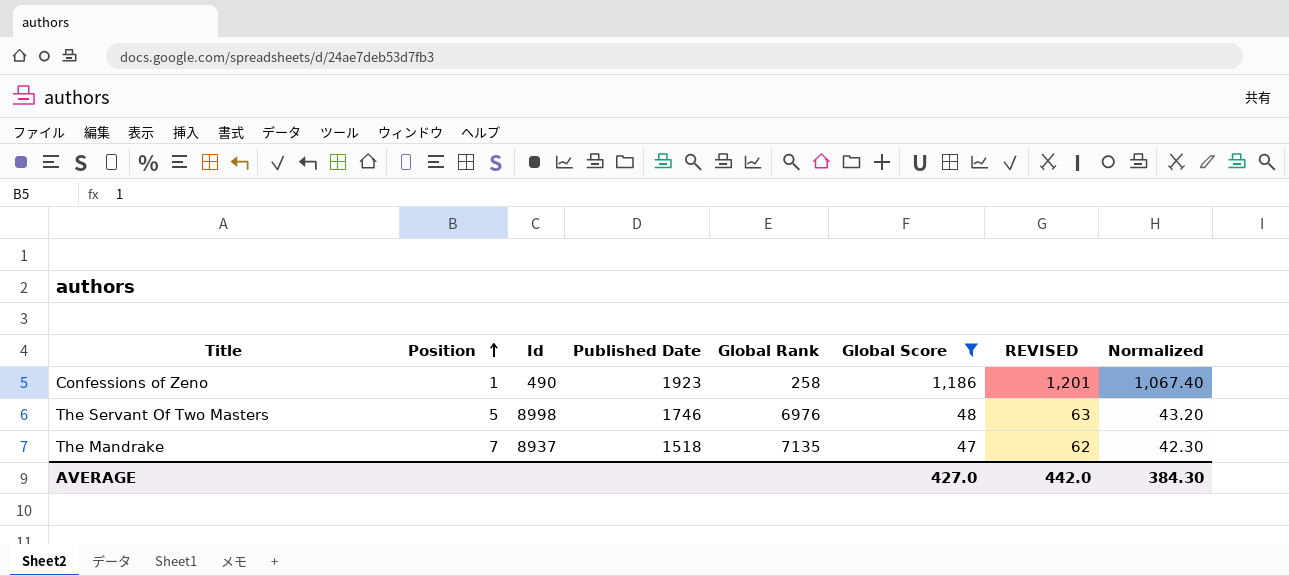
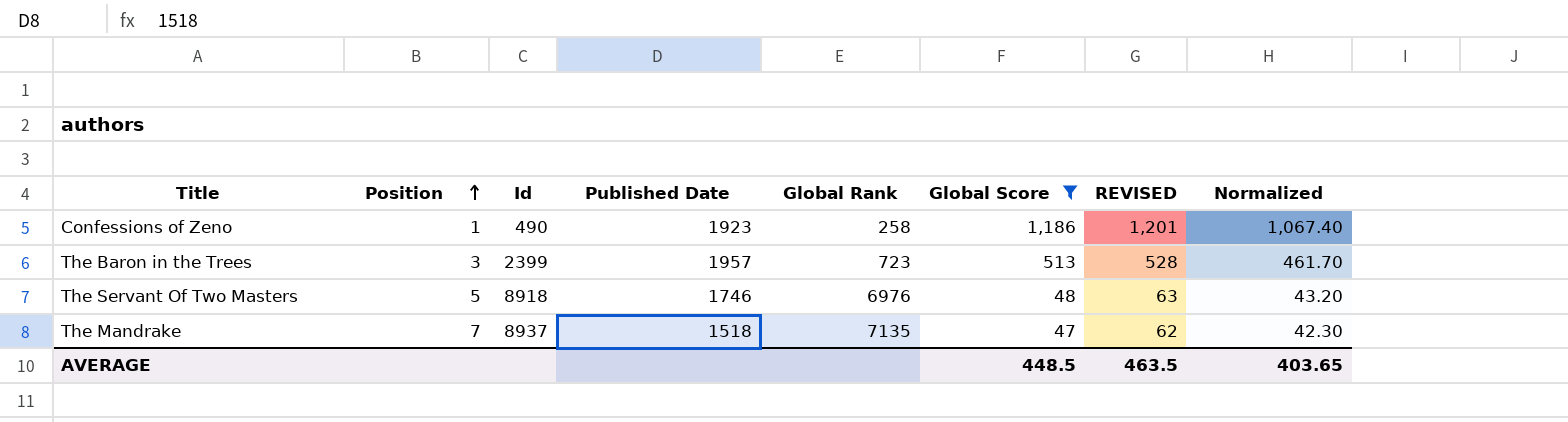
row The Baron in the Trees: none -> 3 | 2399 | 1957 | 723 | 513 | 528 | 461.70
The Servant Of Two Masters | Id: 8998 -> 8918
AVERAGE | Global Score: 427.0 -> 448.5
AVERAGE | REVISED: 442.0 -> 463.5
AVERAGE | Normalized: 384.30 -> 403.65

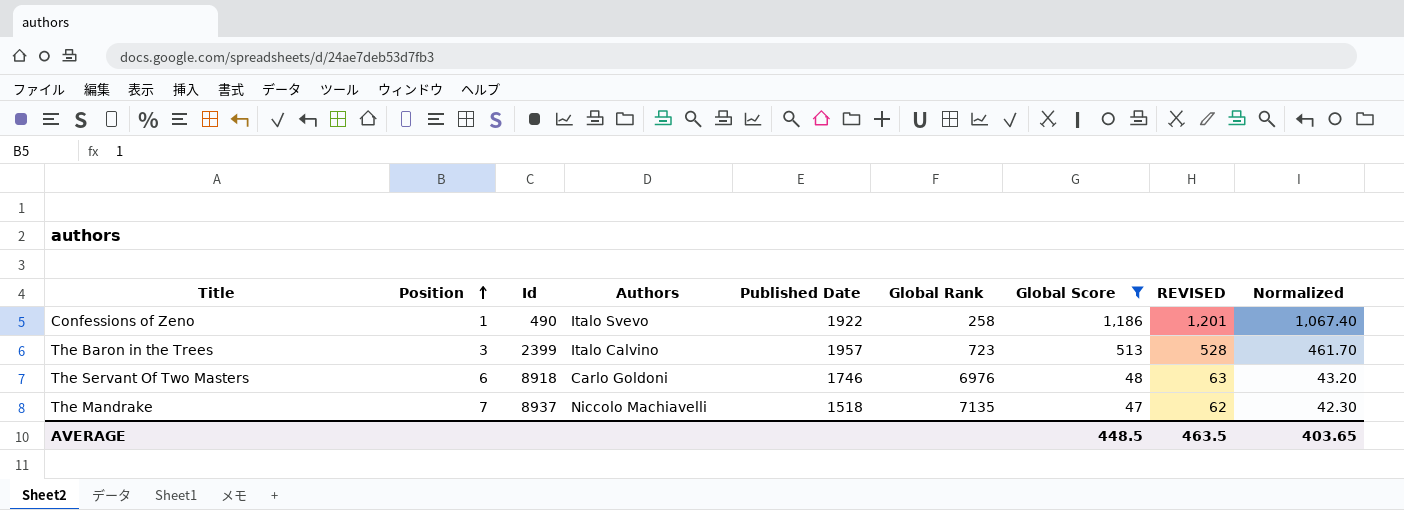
column Authors | position: none -> 4
Confessions of Zeno | Published Date: 1923 -> 1922
The Servant Of Two Masters | Position: 5 -> 6

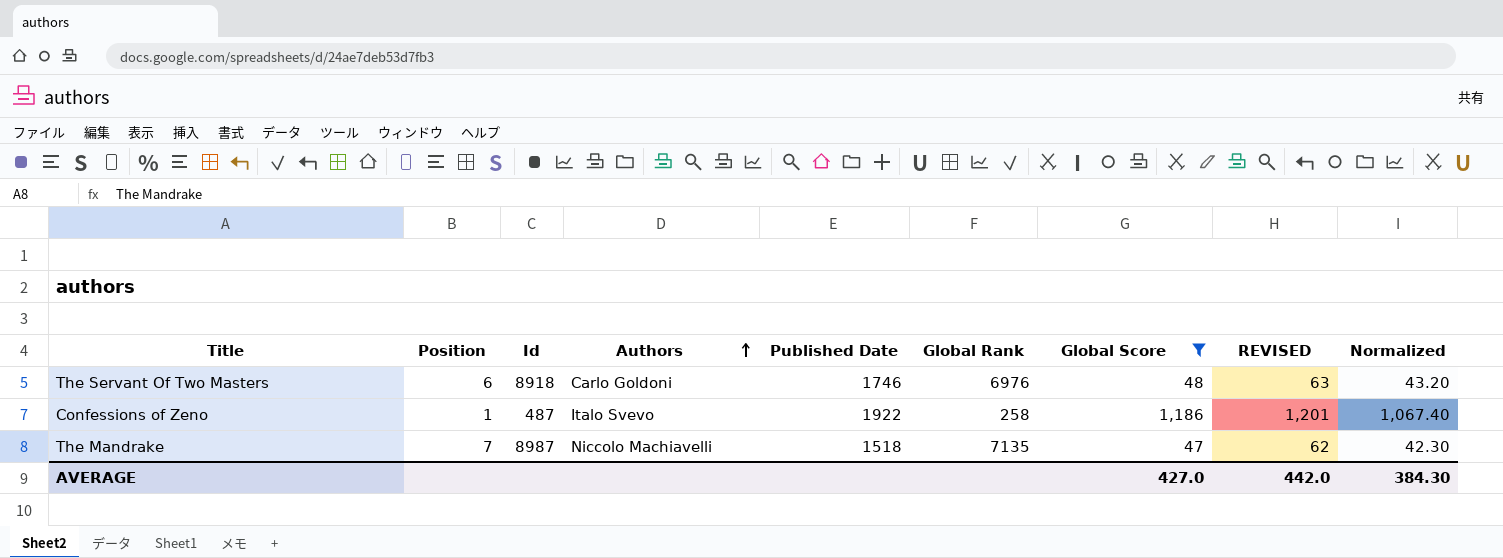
row order: Position ascending -> Authors ascending
row The Baron in the Trees: 3 | 2399 | Italo Calvino | 1957 | 723 | 513 | 528 | 461.70 -> none
Confessions of Zeno | Id: 490 -> 487
The Mandrake | Id: 8937 -> 8987
AVERAGE | Global Score: 448.5 -> 427.0
AVERAGE | REVISED: 463.5 -> 442.0
AVERAGE | Normalized: 403.65 -> 384.30

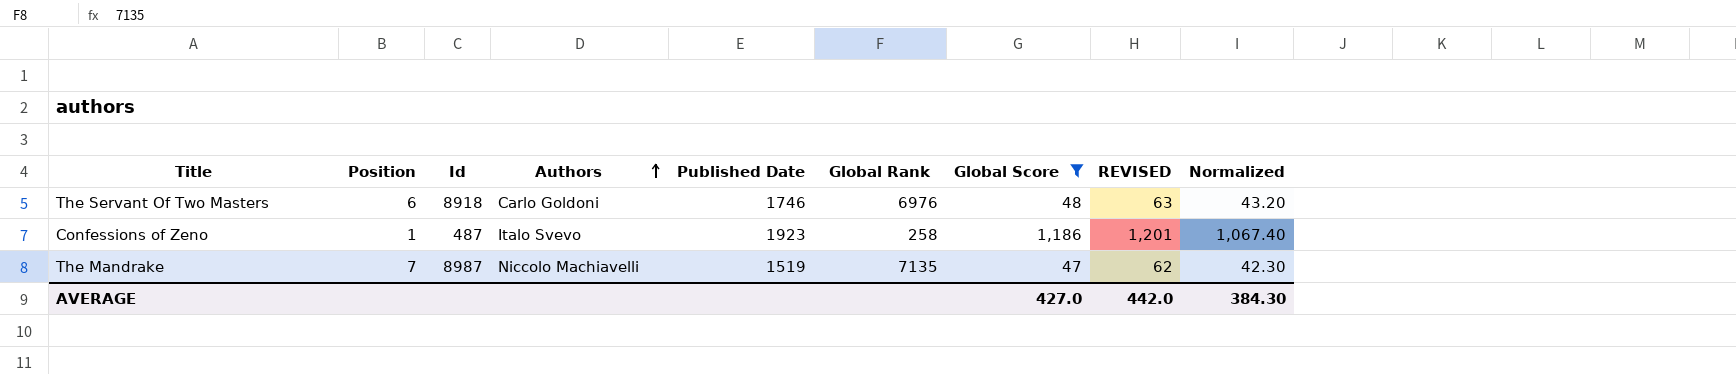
Confessions of Zeno | Published Date: 1922 -> 1923
The Mandrake | Published Date: 1518 -> 1519

